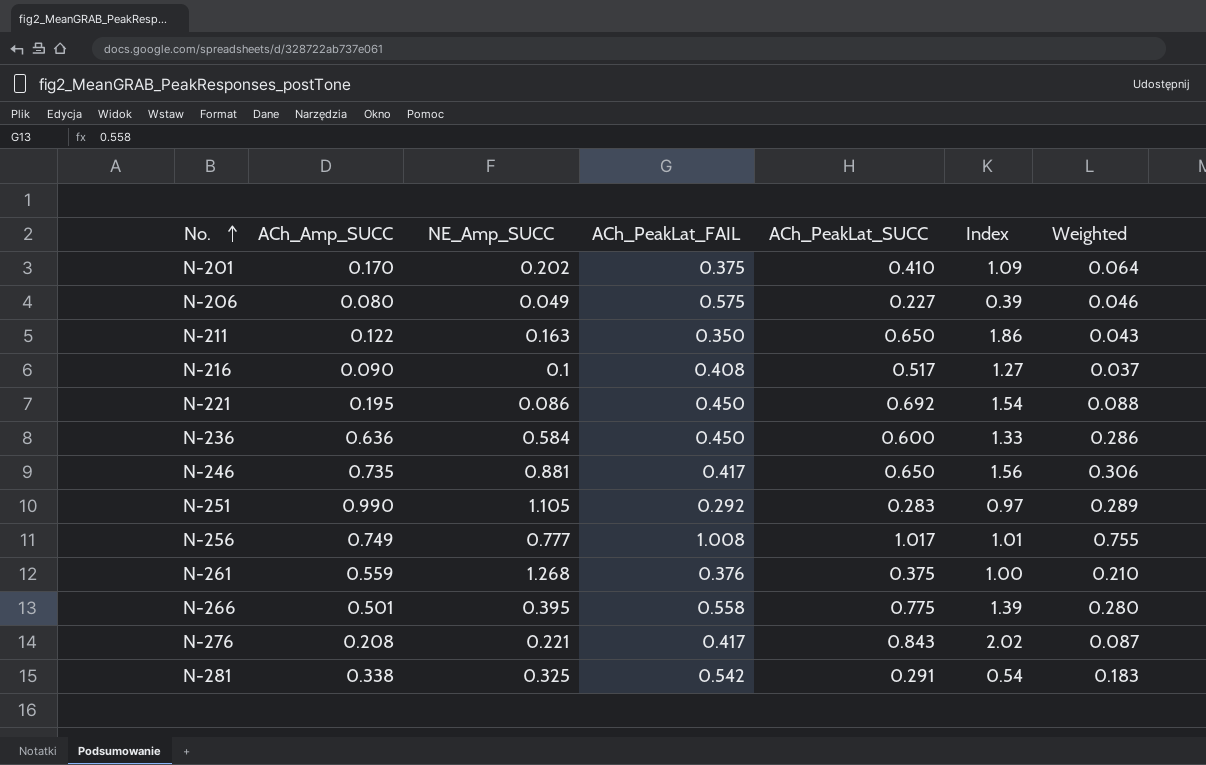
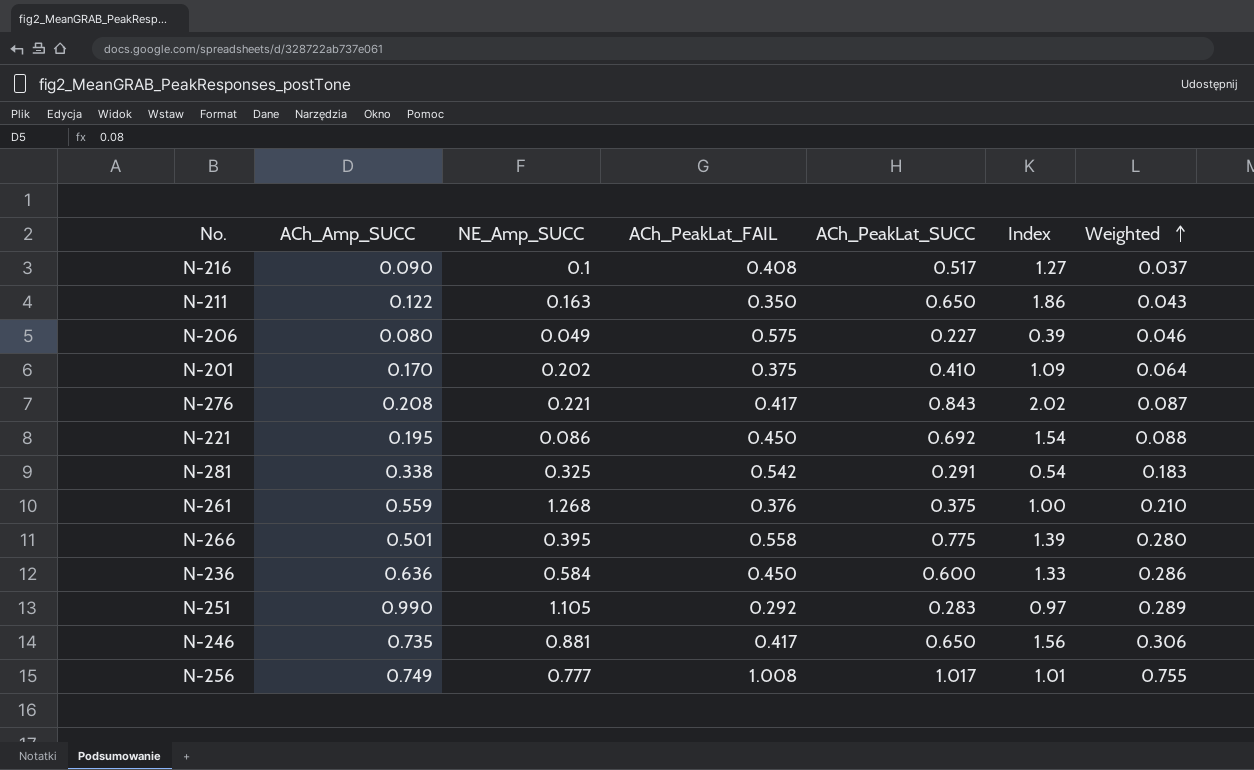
row order: No. ascending -> Weighted ascending

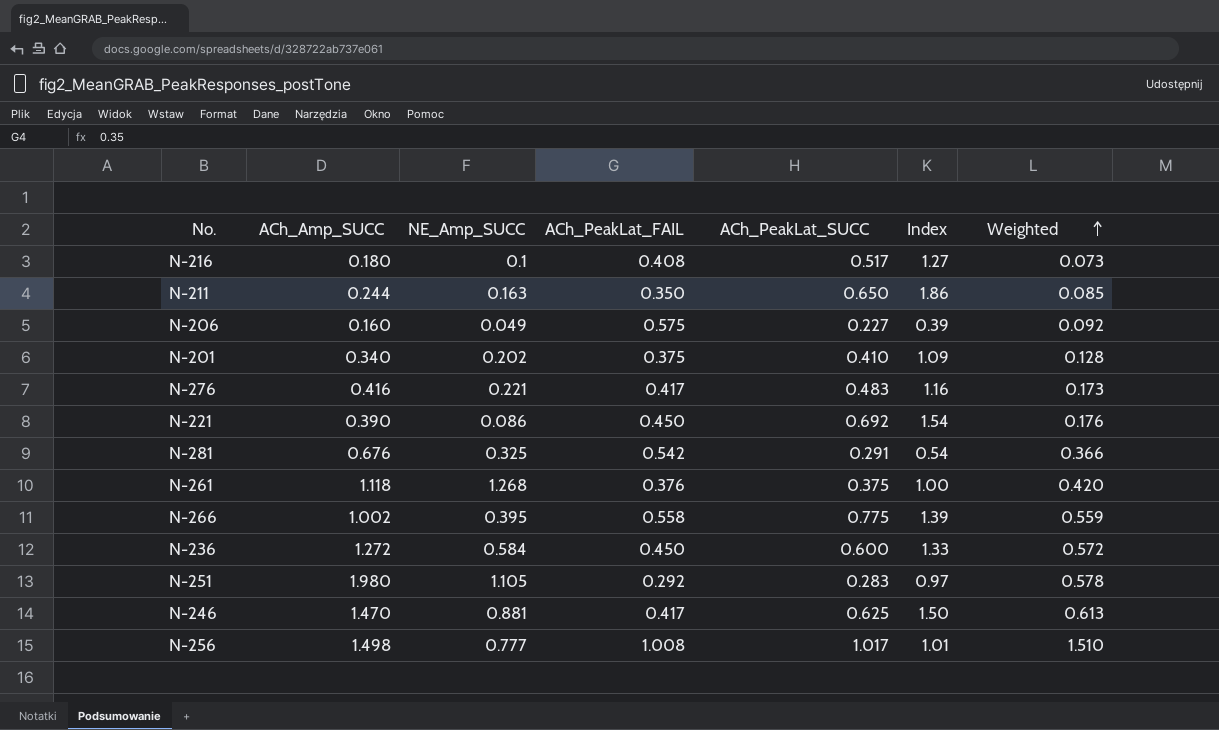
N-216 | ACh_Amp_SUCC: 0.090 -> 0.180
N-216 | Weighted: 0.037 -> 0.073
N-211 | ACh_Amp_SUCC: 0.122 -> 0.244
N-211 | Weighted: 0.043 -> 0.085
N-206 | ACh_Amp_SUCC: 0.080 -> 0.160
N-206 | Weighted: 0.046 -> 0.092
N-201 | ACh_Amp_SUCC: 0.170 -> 0.340
N-201 | Weighted: 0.064 -> 0.128
N-276 | ACh_Amp_SUCC: 0.208 -> 0.416
N-276 | ACh_PeakLat_SUCC: 0.843 -> 0.483
N-276 | Index: 2.02 -> 1.16
N-276 | Weighted: 0.087 -> 0.173
N-221 | ACh_Amp_SUCC: 0.195 -> 0.390
N-221 | Weighted: 0.088 -> 0.176
N-281 | ACh_Amp_SUCC: 0.338 -> 0.676
N-281 | Weighted: 0.183 -> 0.366
N-261 | ACh_Amp_SUCC: 0.559 -> 1.118
N-261 | Weighted: 0.210 -> 0.420
N-266 | ACh_Amp_SUCC: 0.501 -> 1.002
N-266 | Weighted: 0.280 -> 0.559
N-236 | ACh_Amp_SUCC: 0.636 -> 1.272
N-236 | Weighted: 0.286 -> 0.572
N-251 | ACh_Amp_SUCC: 0.990 -> 1.980
N-251 | Weighted: 0.289 -> 0.578
N-246 | ACh_Amp_SUCC: 0.735 -> 1.470
N-246 | ACh_PeakLat_SUCC: 0.650 -> 0.625
N-246 | Index: 1.56 -> 1.50
N-246 | Weighted: 0.306 -> 0.613
N-256 | ACh_Amp_SUCC: 0.749 -> 1.498
N-256 | Weighted: 0.755 -> 1.510

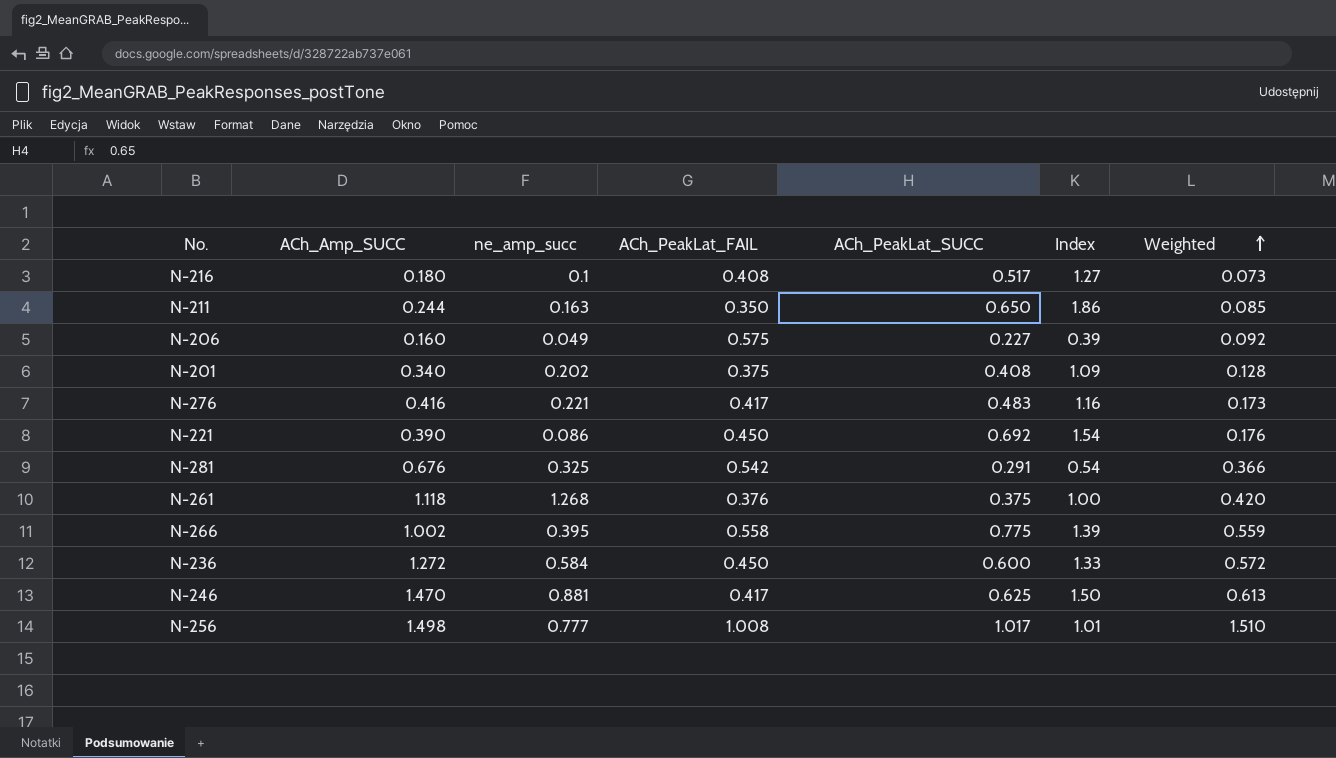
column name: NE_Amp_SUCC -> ne_amp_succ
row N-251: 1.980 | 1.105 | 0.292 | 0.283 | 0.97 | 0.578 -> none
N-201 | ACh_PeakLat_SUCC: 0.410 -> 0.408

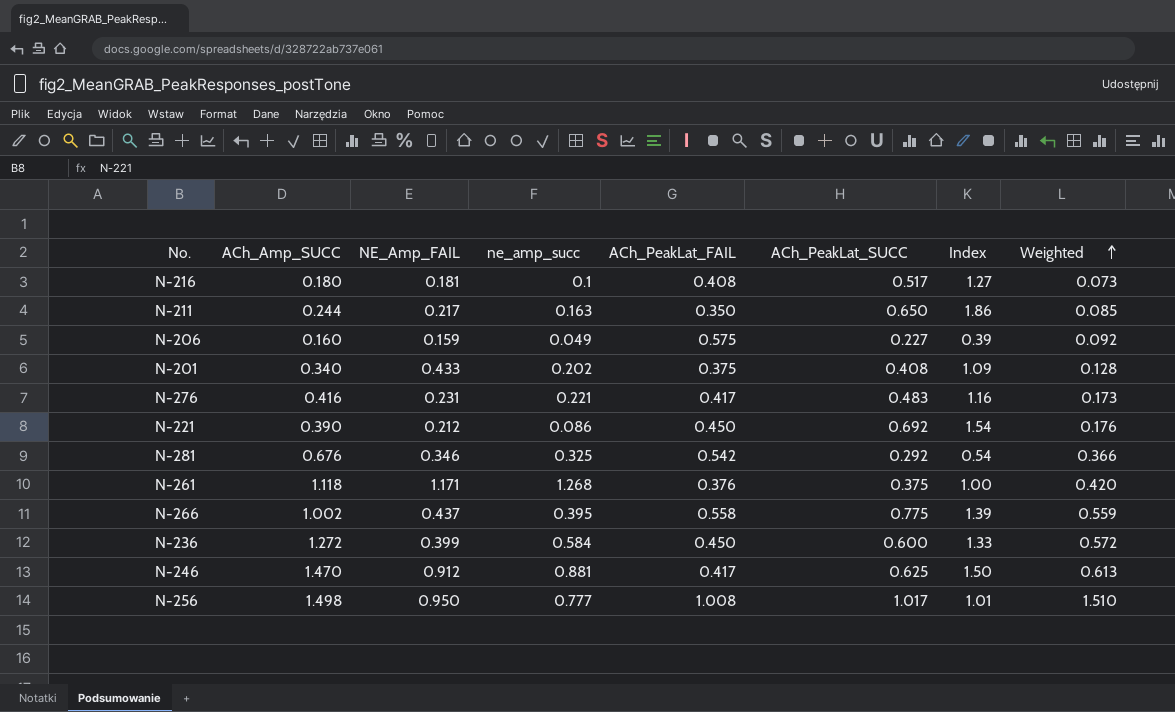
column NE_Amp_FAIL | position: none -> 3
N-281 | ACh_PeakLat_SUCC: 0.291 -> 0.292

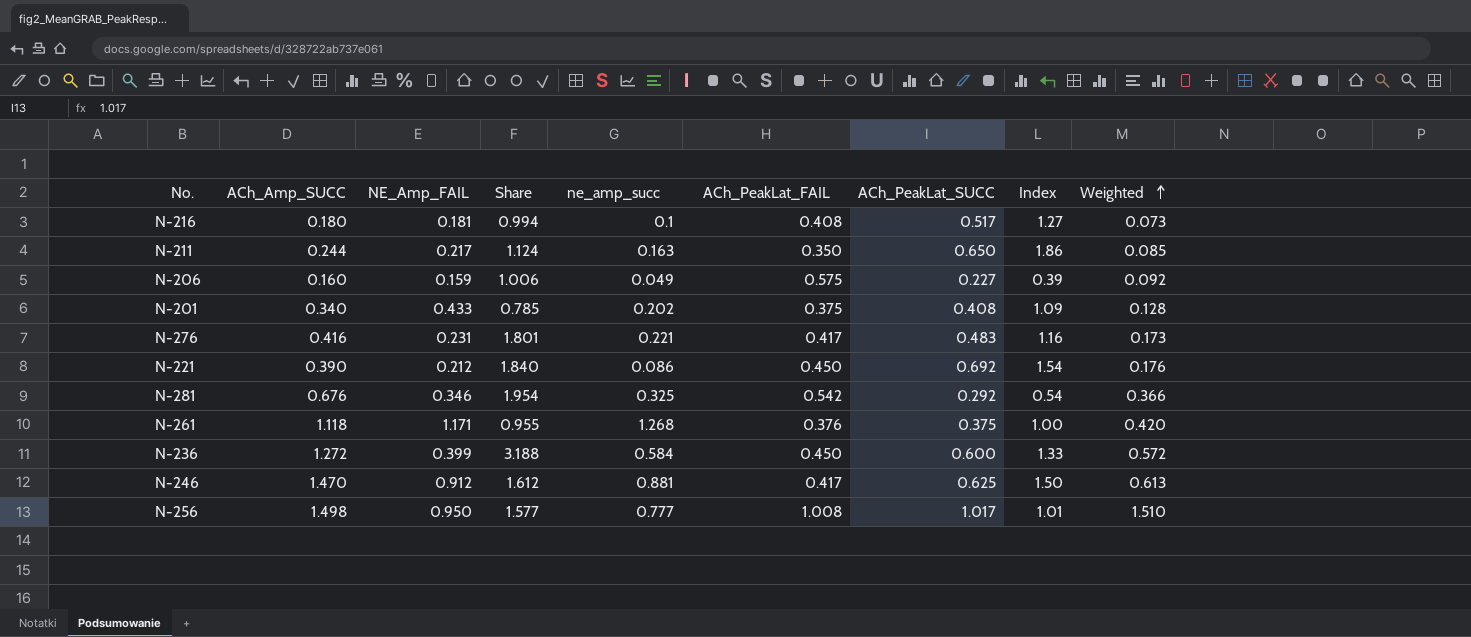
column Share | formula: none -> [ACh_Amp_SUCC] / [NE_Amp_FAIL]
row N-266: 1.002 | 0.437 | 0.395 | 0.558 | 0.775 | 1.39 | 0.559 -> none

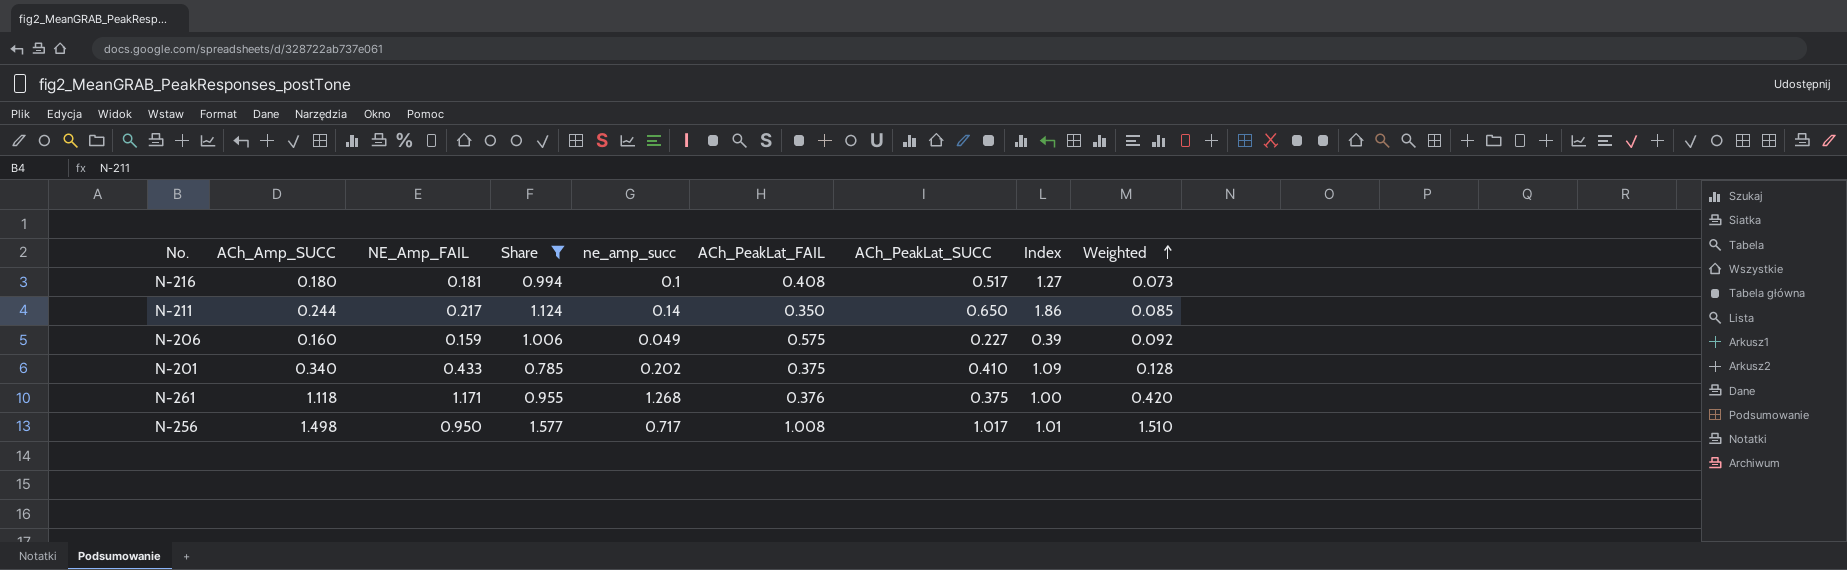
filter: none -> Share <= 1.577
N-211 | ne_amp_succ: 0.163 -> 0.14
N-201 | ACh_PeakLat_SUCC: 0.408 -> 0.410
N-256 | ne_amp_succ: 0.777 -> 0.717

